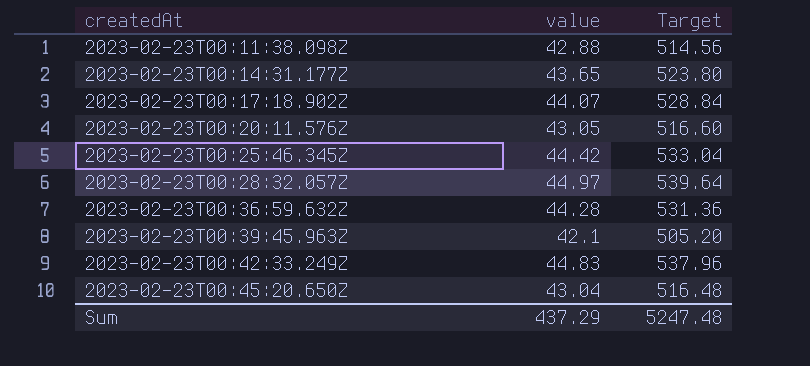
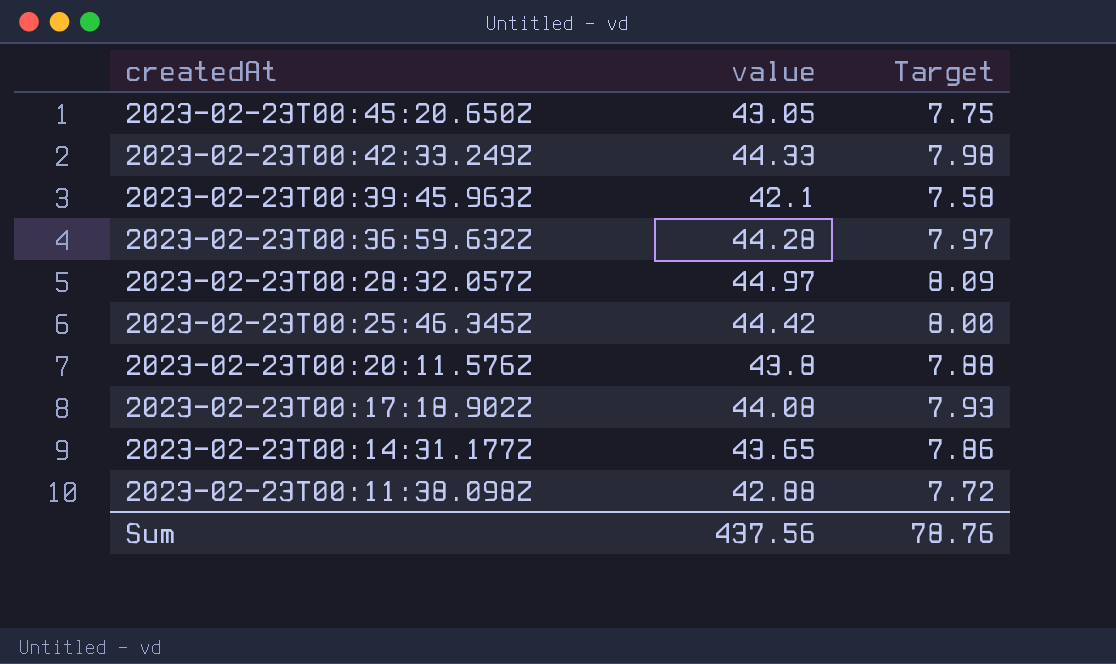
row order: createdAt ascending -> createdAt descending
column Target | formula: [value] * 12 -> [value] * 0.18
2023-02-23T00:45:20.650Z | value: 43.04 -> 43.05
2023-02-23T00:42:33.249Z | value: 44.83 -> 44.33
2023-02-23T00:20:11.576Z | value: 43.05 -> 43.8
2023-02-23T00:17:18.902Z | value: 44.07 -> 44.08
Sum | value: 437.29 -> 437.56
Sum | Target: 5247.48 -> 78.76

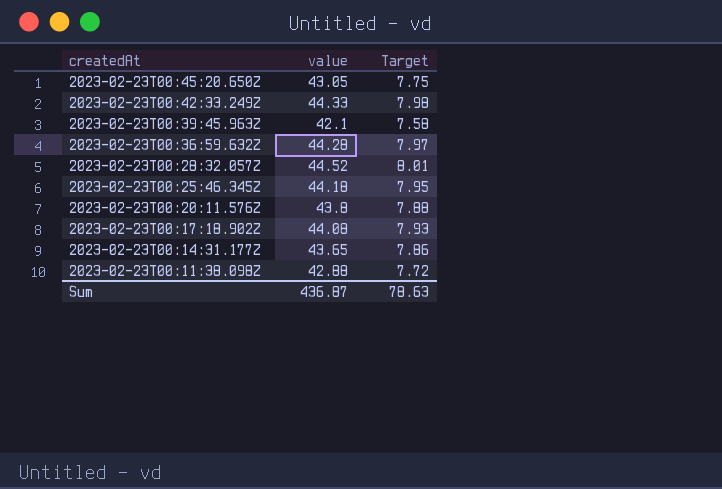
2023-02-23T00:28:32.057Z | value: 44.97 -> 44.52
2023-02-23T00:28:32.057Z | Target: 8.09 -> 8.01
2023-02-23T00:25:46.345Z | value: 44.42 -> 44.18
2023-02-23T00:25:46.345Z | Target: 8.00 -> 7.95
Sum | value: 437.56 -> 436.87
Sum | Target: 78.76 -> 78.63

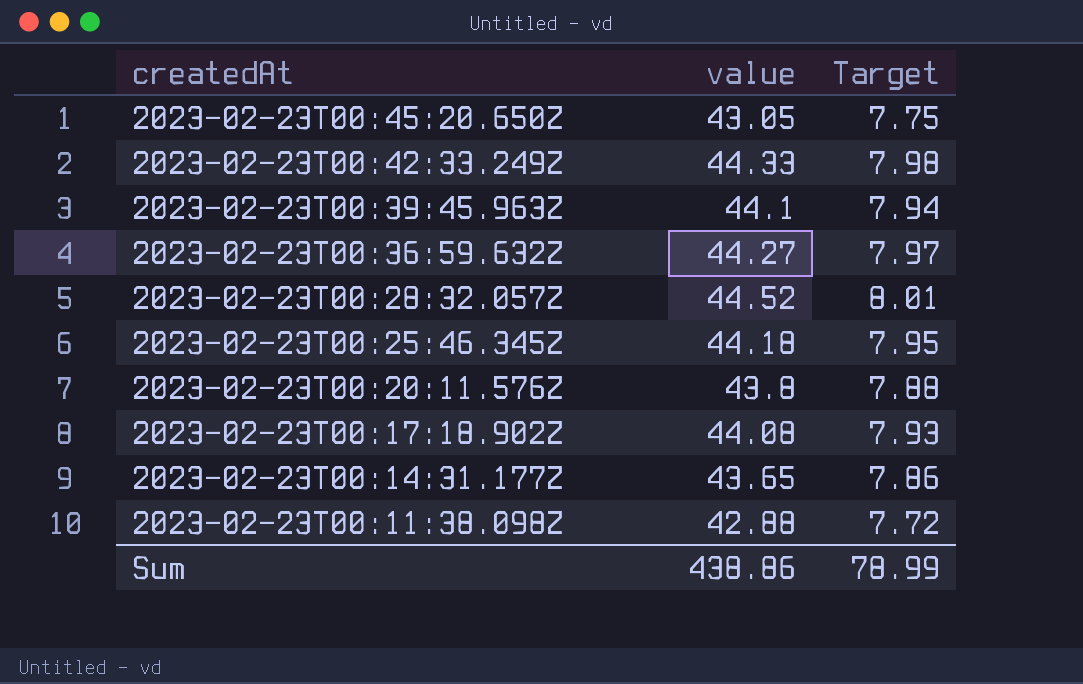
2023-02-23T00:39:45.963Z | value: 42.1 -> 44.1
2023-02-23T00:39:45.963Z | Target: 7.58 -> 7.94
2023-02-23T00:36:59.632Z | value: 44.28 -> 44.27
Sum | value: 436.87 -> 438.86
Sum | Target: 78.63 -> 78.99

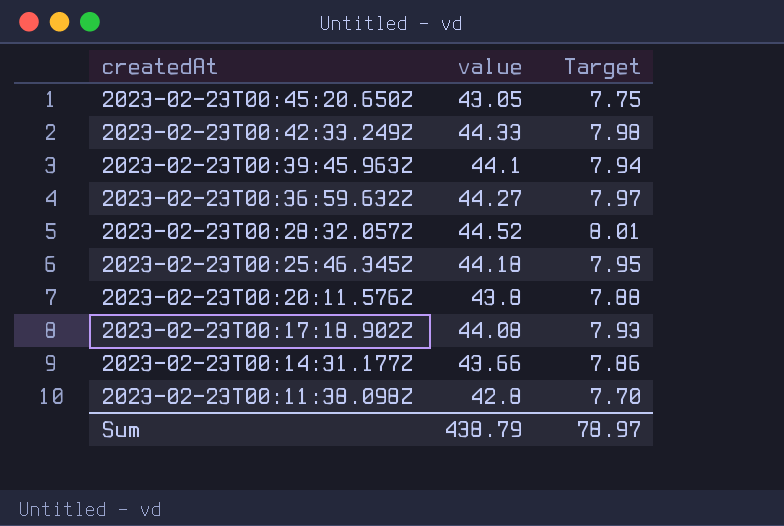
2023-02-23T00:14:31.177Z | value: 43.65 -> 43.66
2023-02-23T00:11:38.098Z | value: 42.88 -> 42.8
2023-02-23T00:11:38.098Z | Target: 7.72 -> 7.70
Sum | value: 438.86 -> 438.79
Sum | Target: 78.99 -> 78.97

